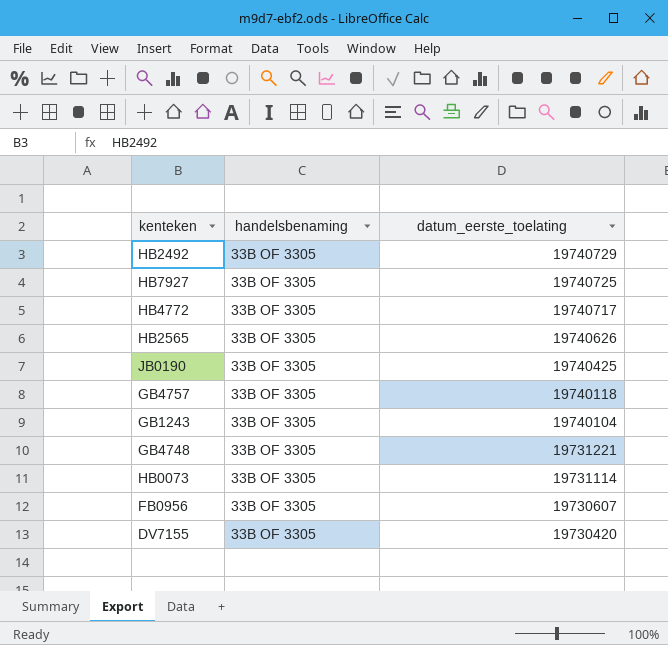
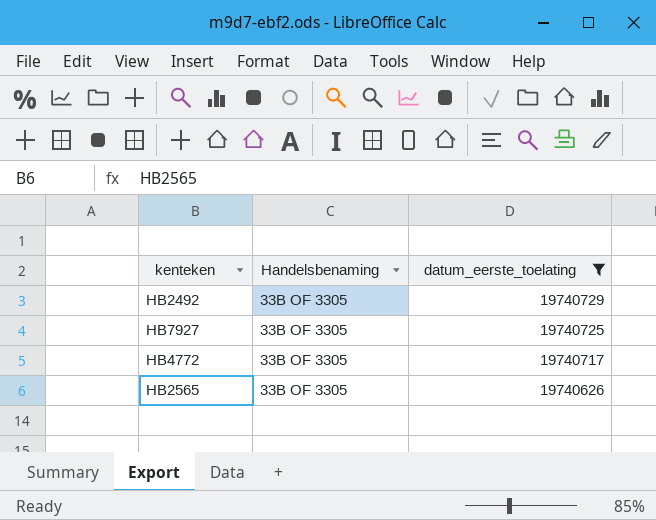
filter: none -> datum_eerste_toelating >= 19740626
column name: handelsbenaming -> Handelsbenaming

